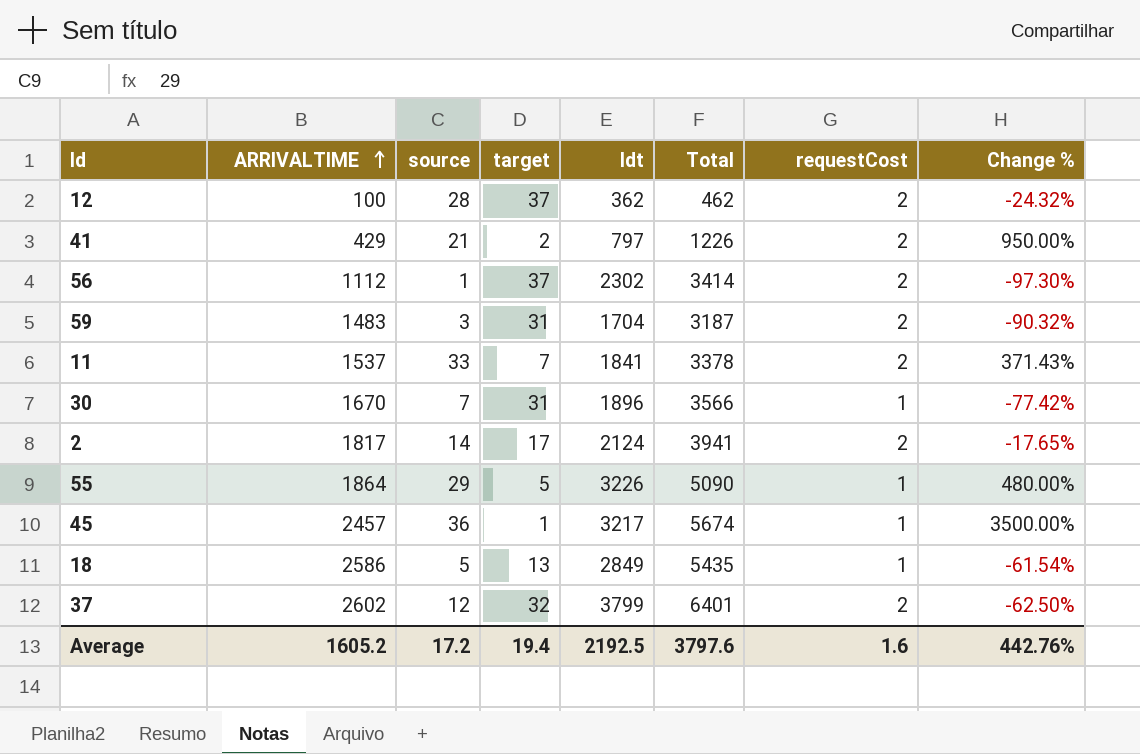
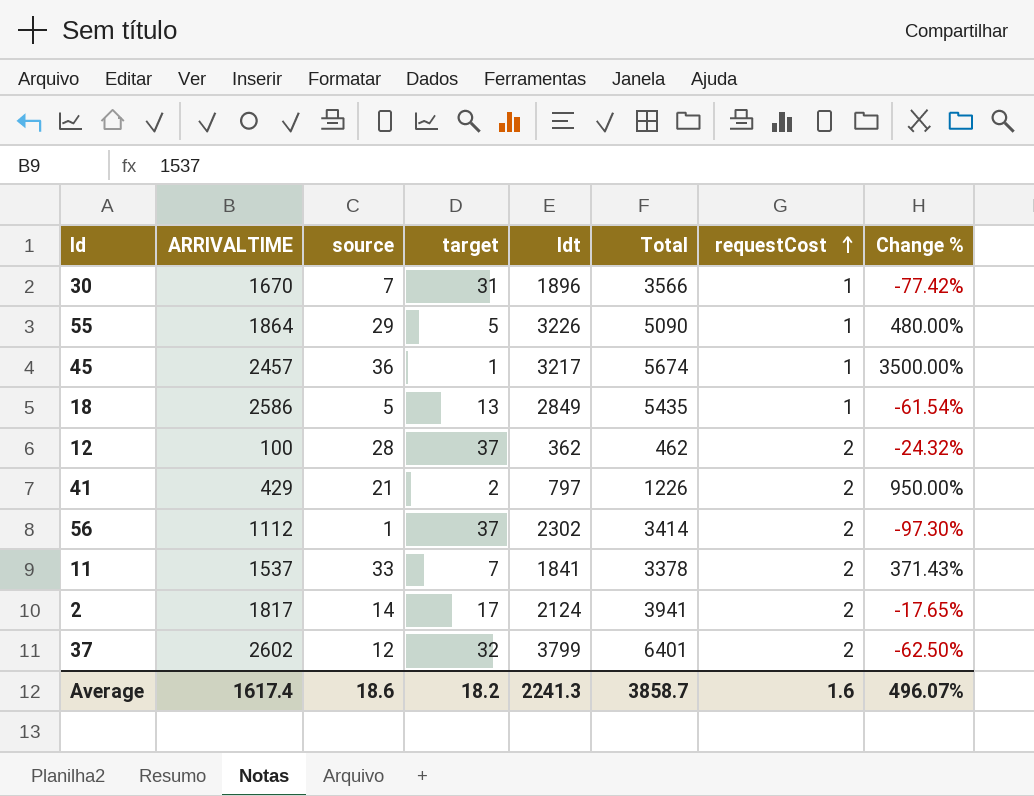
row order: ARRIVALTIME ascending -> requestCost ascending
row 59: 1483 | 3 | 31 | 1704 | 3187 | 2 | -90.32% -> none
Average | ARRIVALTIME: 1605.2 -> 1617.4
Average | source: 17.2 -> 18.6
Average | target: 19.4 -> 18.2
Average | ldt: 2192.5 -> 2241.3
Average | Total: 3797.6 -> 3858.7
Average | Change %: 442.76% -> 496.07%

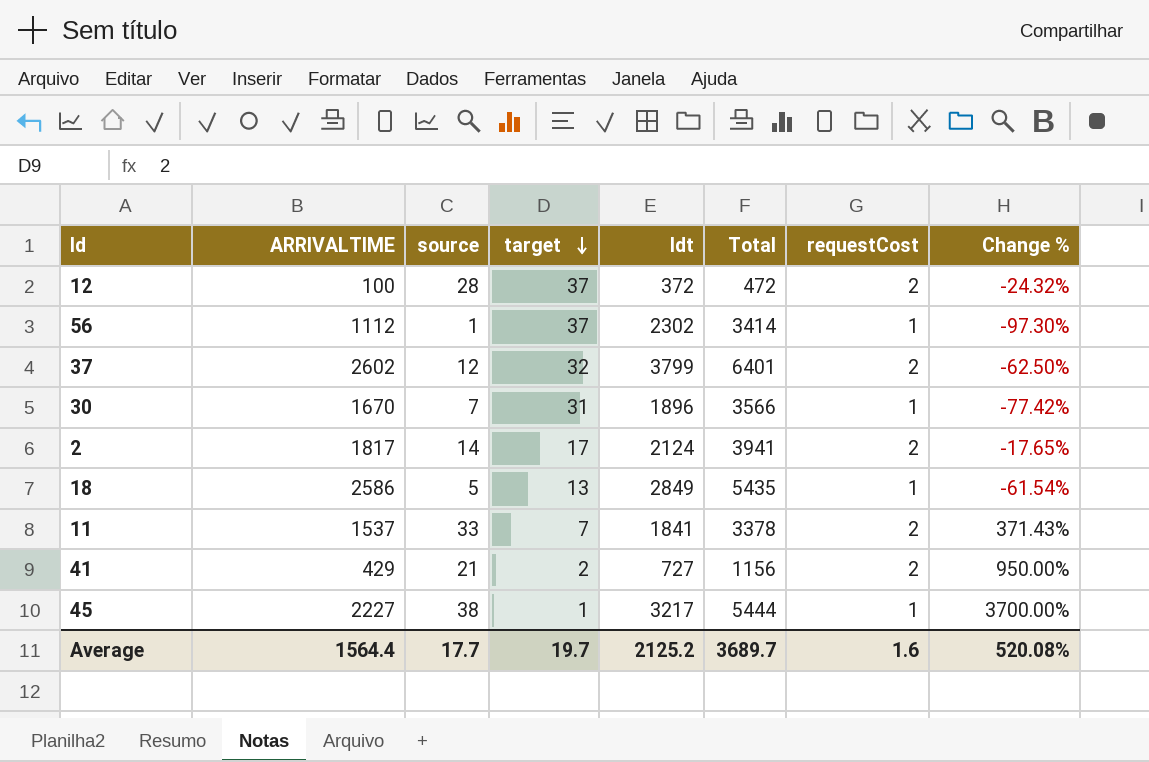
row order: requestCost ascending -> target descending
row 55: 1864 | 29 | 5 | 3226 | 5090 | 1 | 480.00% -> none
12 | ldt: 362 -> 372
12 | Total: 462 -> 472
56 | requestCost: 2 -> 1
41 | ldt: 797 -> 727
41 | Total: 1226 -> 1156
45 | ARRIVALTIME: 2457 -> 2227
45 | source: 36 -> 38
45 | Total: 5674 -> 5444
45 | Change %: 3500.00% -> 3700.00%
Average | ARRIVALTIME: 1617.4 -> 1564.4
Average | source: 18.6 -> 17.7
Average | target: 18.2 -> 19.7
Average | ldt: 2241.3 -> 2125.2
Average | Total: 3858.7 -> 3689.7
Average | Change %: 496.07% -> 520.08%

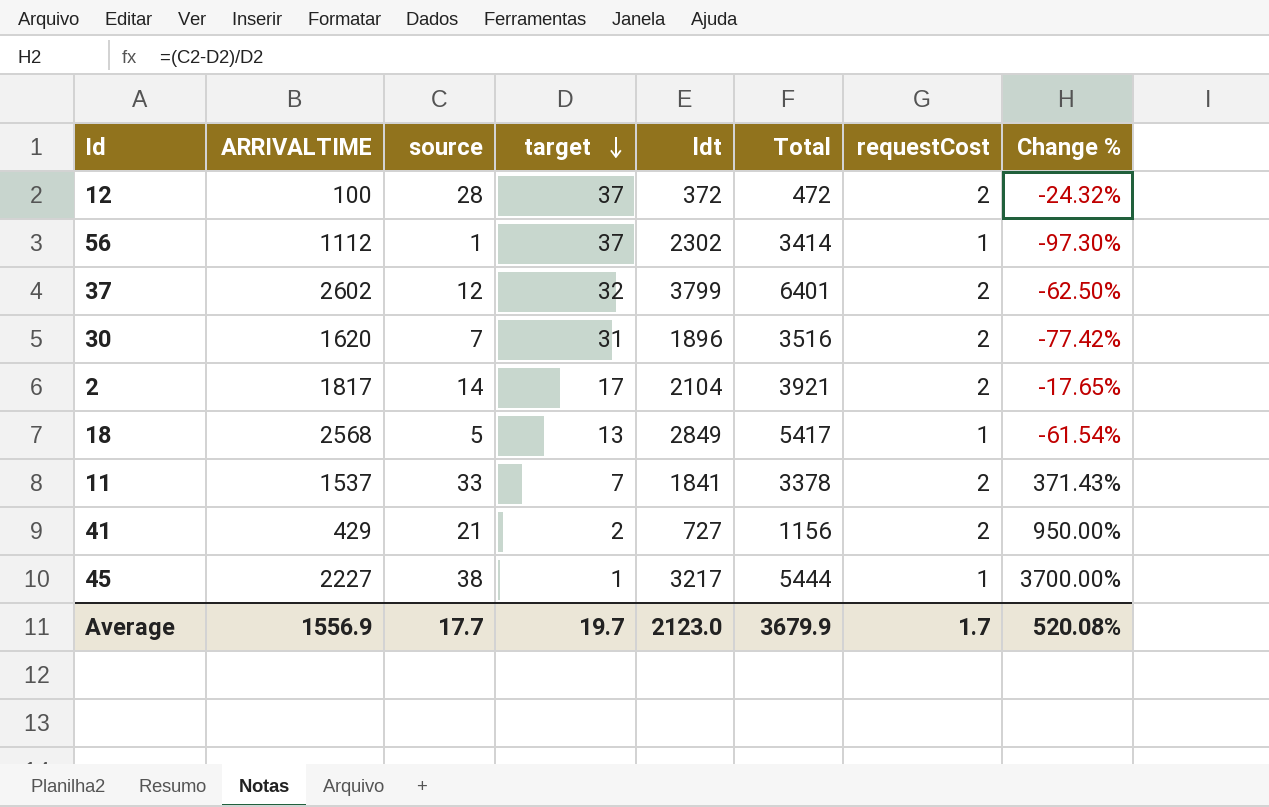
30 | ARRIVALTIME: 1670 -> 1620
30 | Total: 3566 -> 3516
30 | requestCost: 1 -> 2
2 | ldt: 2124 -> 2104
2 | Total: 3941 -> 3921
18 | ARRIVALTIME: 2586 -> 2568
18 | Total: 5435 -> 5417
Average | ARRIVALTIME: 1564.4 -> 1556.9
Average | ldt: 2125.2 -> 2123.0
Average | Total: 3689.7 -> 3679.9
Average | requestCost: 1.6 -> 1.7

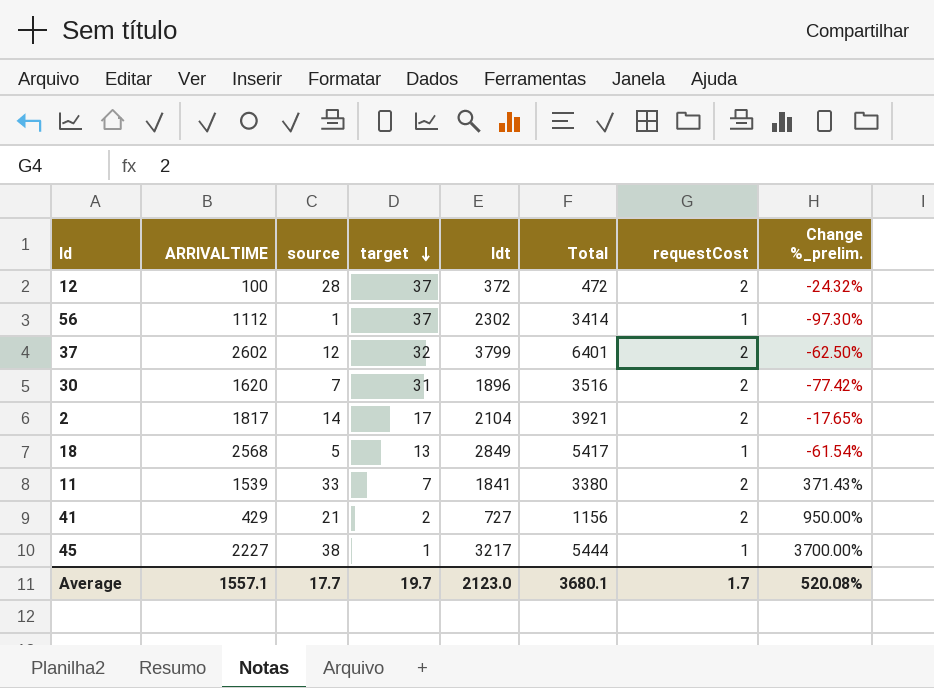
column name: Change % -> Change %_prelim.
11 | ARRIVALTIME: 1537 -> 1539
11 | Total: 3378 -> 3380
Average | ARRIVALTIME: 1556.9 -> 1557.1
Average | Total: 3679.9 -> 3680.1

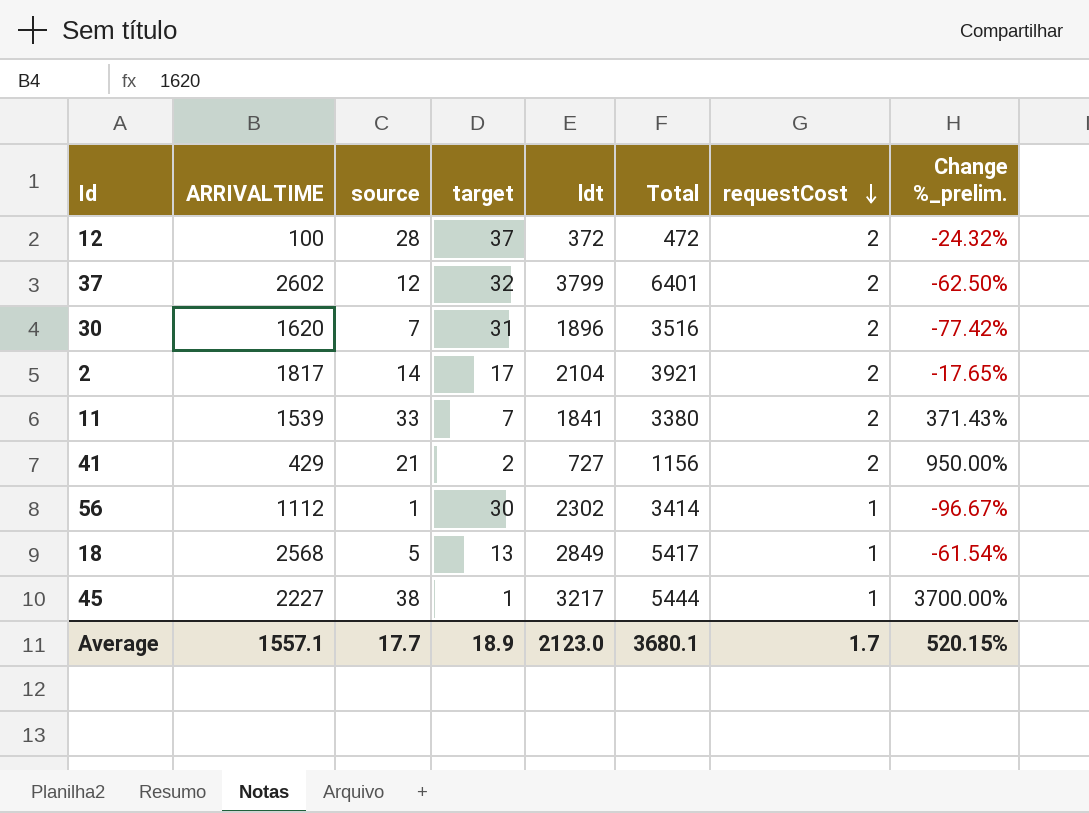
row order: target descending -> requestCost descending
56 | target: 37 -> 30
56 | Change %_prelim.: -97.30% -> -96.67%
Average | target: 19.7 -> 18.9
Average | Change %_prelim.: 520.08% -> 520.15%

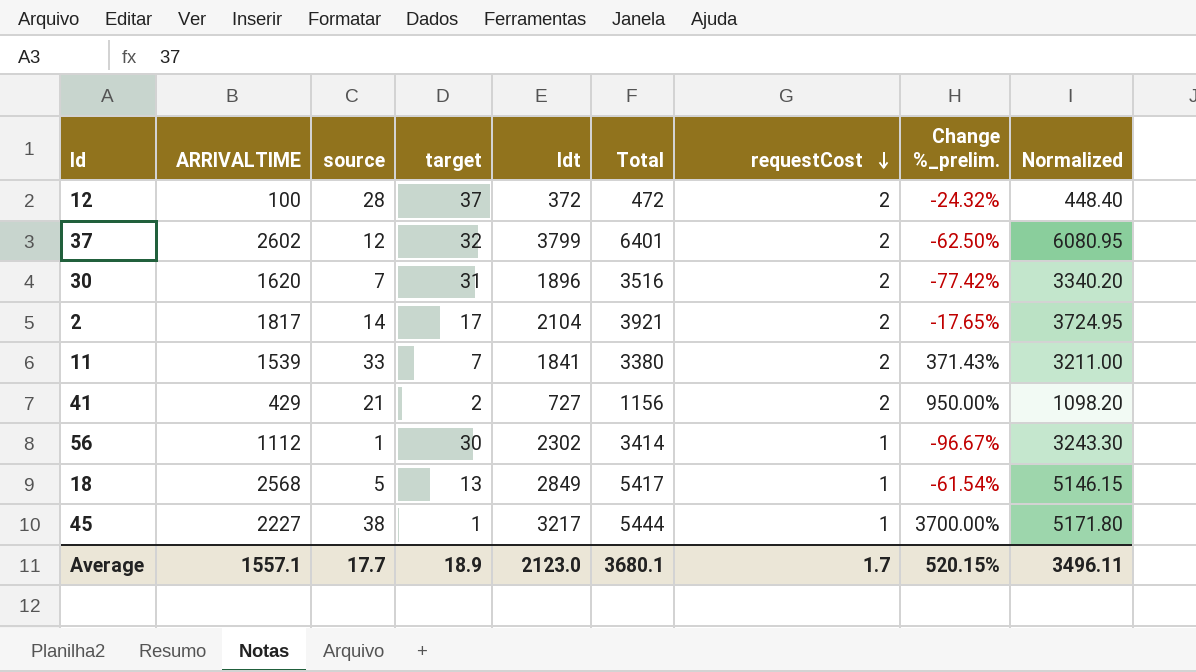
column Normalized | formula: none -> [Total] * 0.95

